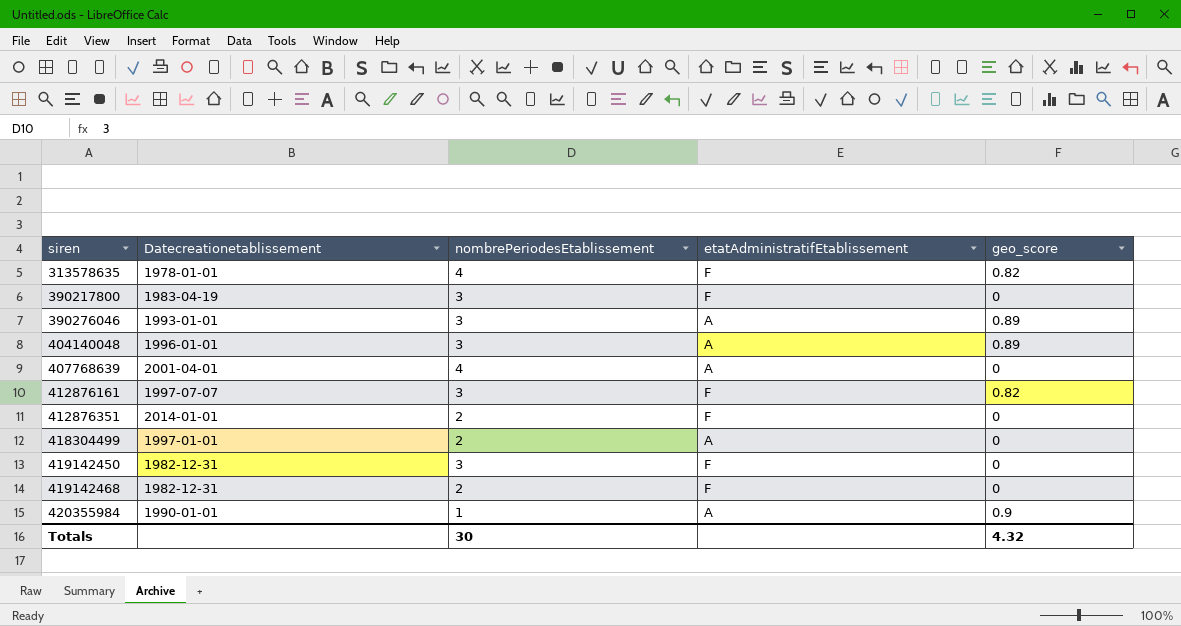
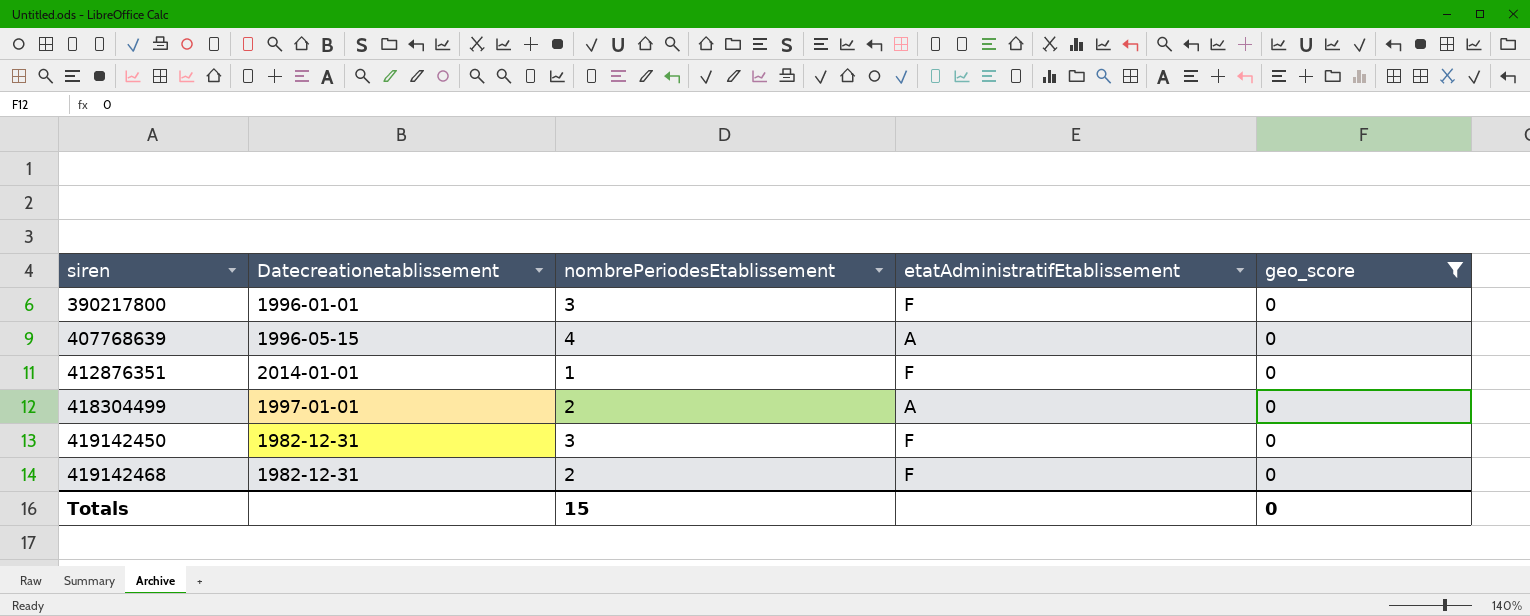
filter: none -> geo_score = 0
390217800 | Datecreationetablissement: 1983-04-19 -> 1996-01-01
407768639 | Datecreationetablissement: 2001-04-01 -> 1996-05-15
412876351 | nombrePeriodesEtablissement: 2 -> 1
Totals | nombrePeriodesEtablissement: 30 -> 15
Totals | geo_score: 4.32 -> 0

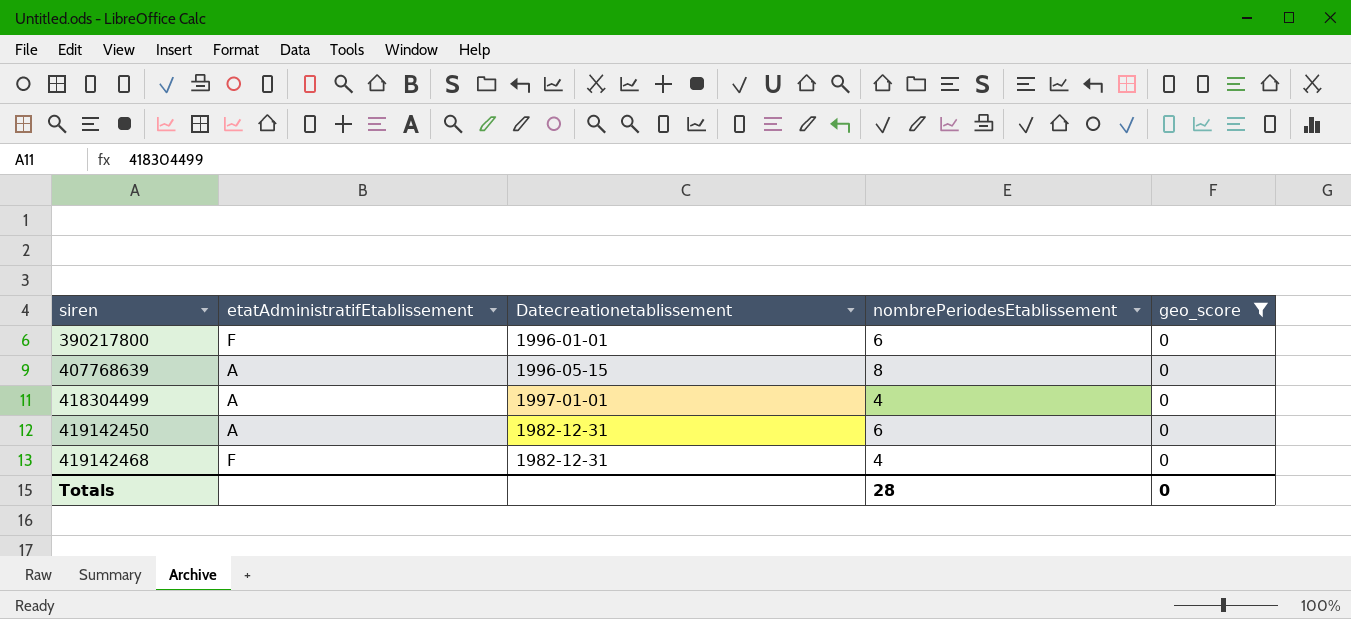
column etatAdministratifEtablissement | position: 4 -> 2
row 412876351: 2014-01-01 | 1 | F | 0 -> none
390217800 | nombrePeriodesEtablissement: 3 -> 6
407768639 | nombrePeriodesEtablissement: 4 -> 8
418304499 | nombrePeriodesEtablissement: 2 -> 4
419142450 | etatAdministratifEtablissement: F -> A
419142450 | nombrePeriodesEtablissement: 3 -> 6
419142468 | nombrePeriodesEtablissement: 2 -> 4
Totals | nombrePeriodesEtablissement: 15 -> 28

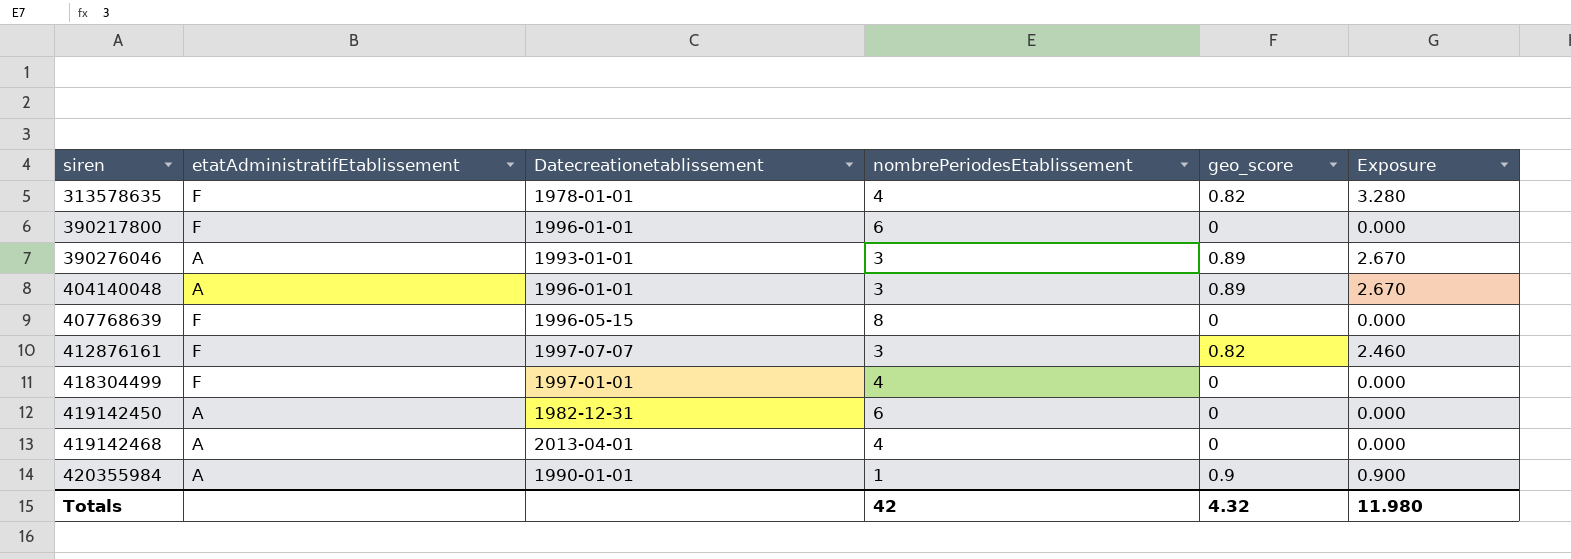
filter: geo_score = 0 -> none
column Exposure | formula: none -> [nombrePeriodesEtablissement] * [geo_score]
407768639 | etatAdministratifEtablissement: A -> F
418304499 | etatAdministratifEtablissement: A -> F
419142468 | etatAdministratifEtablissement: F -> A
419142468 | Datecreationetablissement: 1982-12-31 -> 2013-04-01
Totals | nombrePeriodesEtablissement: 28 -> 42
Totals | geo_score: 0 -> 4.32

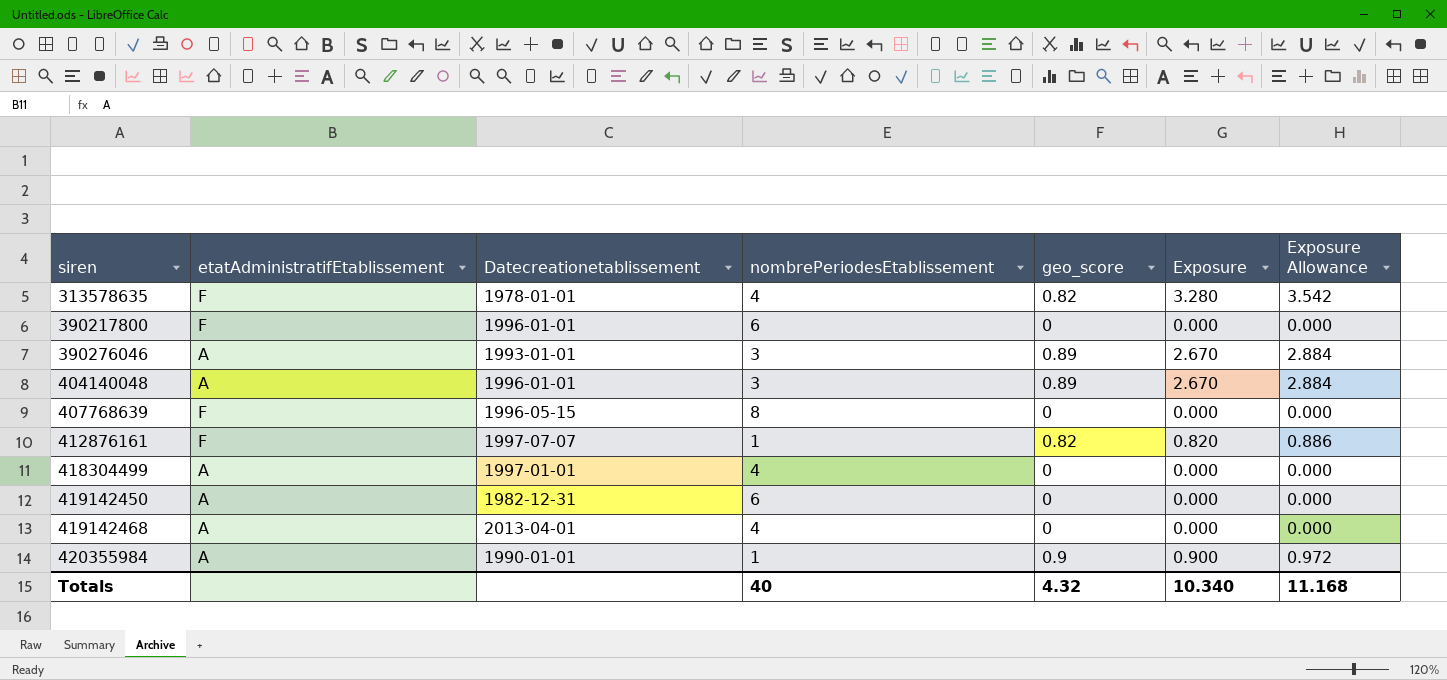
column Exposure Allowance | formula: none -> [Exposure] * 1.08
412876161 | nombrePeriodesEtablissement: 3 -> 1
412876161 | Exposure: 2.460 -> 0.820
418304499 | etatAdministratifEtablissement: F -> A
Totals | nombrePeriodesEtablissement: 42 -> 40
Totals | Exposure: 11.980 -> 10.340

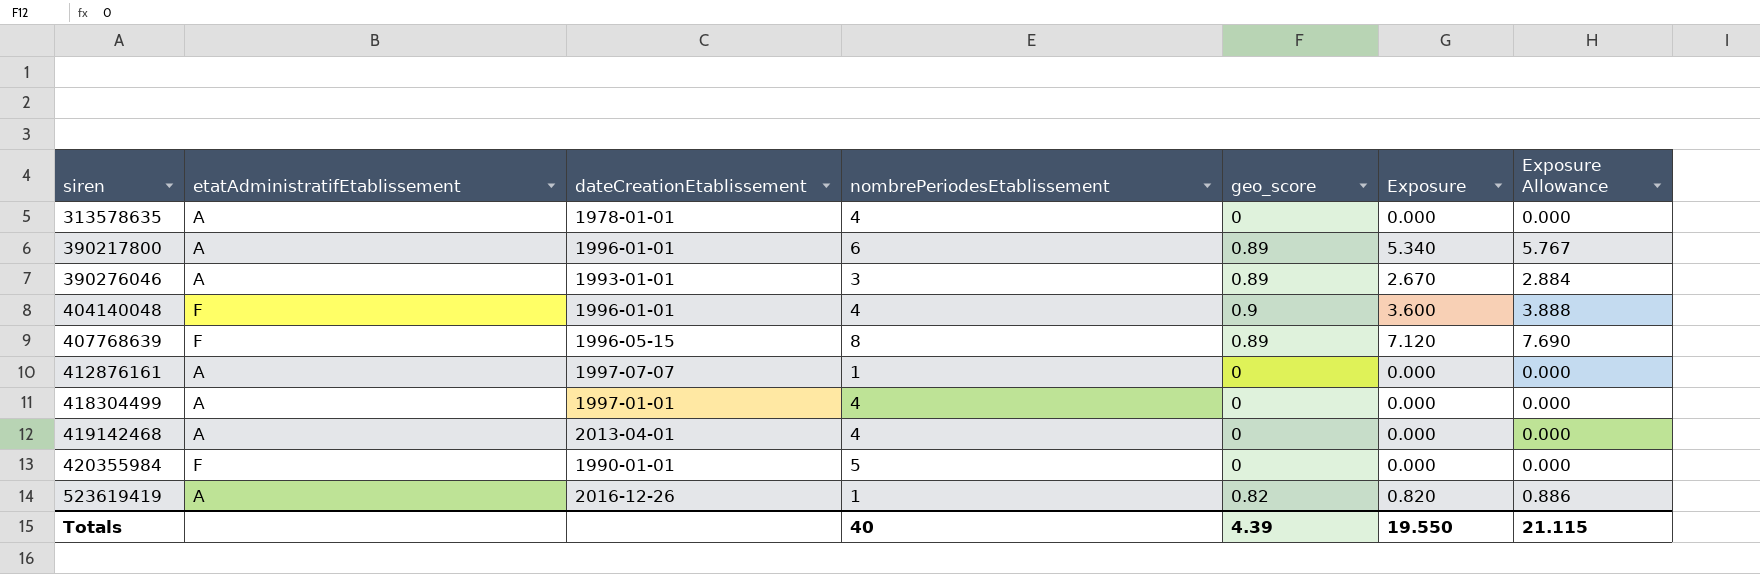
column name: Datecreationetablissement -> dateCreationEtablissement
row 419142450: A | 1982-12-31 | 6 | 0 | 0.000 | 0.000 -> none
313578635 | etatAdministratifEtablissement: F -> A
313578635 | geo_score: 0.82 -> 0
313578635 | Exposure: 3.280 -> 0.000
313578635 | Exposure Allowance: 3.542 -> 0.000
390217800 | etatAdministratifEtablissement: F -> A
390217800 | geo_score: 0 -> 0.89
390217800 | Exposure: 0.000 -> 5.340
390217800 | Exposure Allowance: 0.000 -> 5.767
404140048 | etatAdministratifEtablissement: A -> F
404140048 | nombrePeriodesEtablissement: 3 -> 4
404140048 | geo_score: 0.89 -> 0.9
404140048 | Exposure: 2.670 -> 3.600
404140048 | Exposure Allowance: 2.884 -> 3.888
407768639 | geo_score: 0 -> 0.89
407768639 | Exposure: 0.000 -> 7.120
407768639 | Exposure Allowance: 0.000 -> 7.690
412876161 | etatAdministratifEtablissement: F -> A
412876161 | geo_score: 0.82 -> 0
412876161 | Exposure: 0.820 -> 0.000
412876161 | Exposure Allowance: 0.886 -> 0.000
420355984 | etatAdministratifEtablissement: A -> F
420355984 | nombrePeriodesEtablissement: 1 -> 5
420355984 | geo_score: 0.9 -> 0
420355984 | Exposure: 0.900 -> 0.000
420355984 | Exposure Allowance: 0.972 -> 0.000
row 523619419: none -> A | 2016-12-26 | 1 | 0.82 | 0.820 | 0.886
Totals | geo_score: 4.32 -> 4.39
Totals | Exposure: 10.340 -> 19.550
Totals | Exposure Allowance: 11.168 -> 21.115

